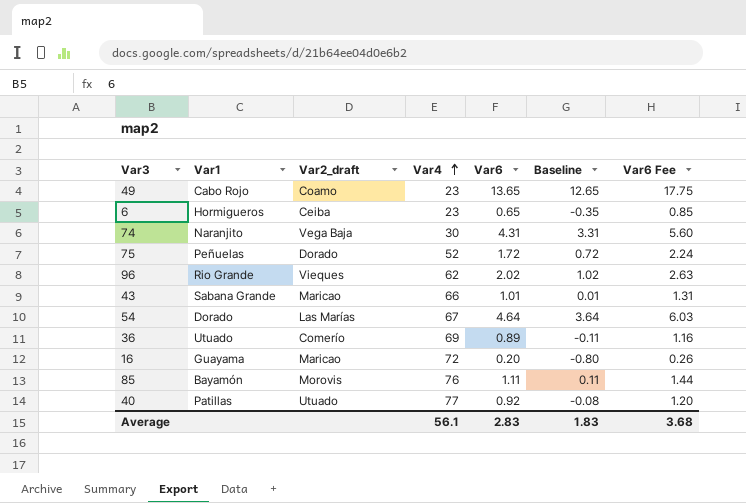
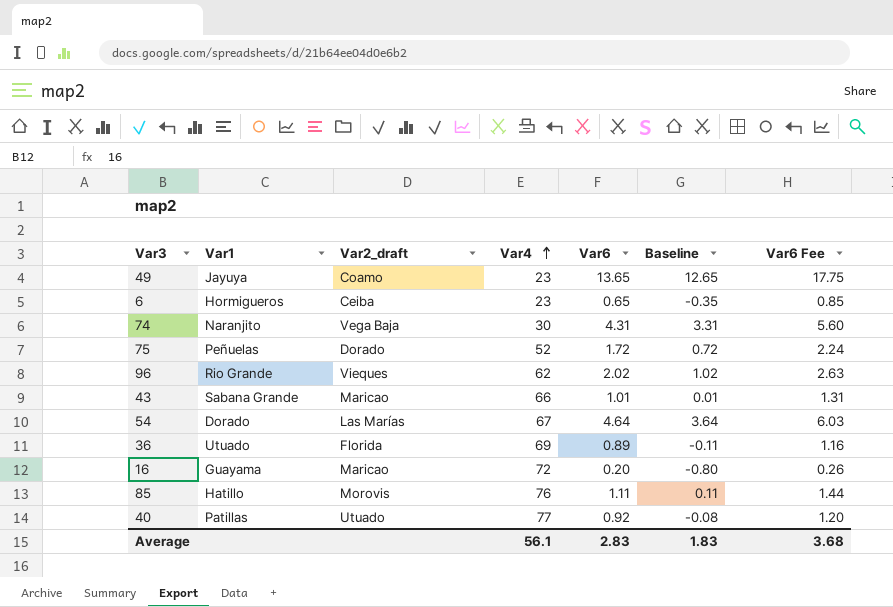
49 | Var1: Cabo Rojo -> Jayuya
36 | Var2_draft: Comerío -> Florida
85 | Var1: Bayamón -> Hatillo

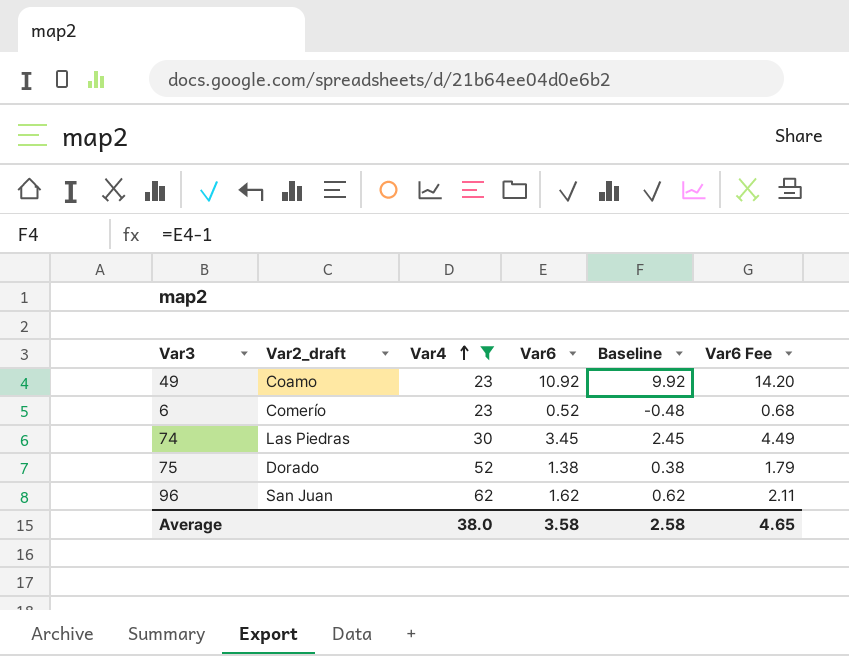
filter: none -> Var4 <= 62
column Var1 | position: 2 -> none
49 | Var6: 13.65 -> 10.92
49 | Baseline: 12.65 -> 9.92
49 | Var6 Fee: 17.75 -> 14.20
6 | Var2_draft: Ceiba -> Comerío
6 | Var6: 0.65 -> 0.52
6 | Baseline: -0.35 -> -0.48
6 | Var6 Fee: 0.85 -> 0.68
74 | Var2_draft: Vega Baja -> Las Piedras
74 | Var6: 4.31 -> 3.45
74 | Baseline: 3.31 -> 2.45
74 | Var6 Fee: 5.60 -> 4.49
75 | Var6: 1.72 -> 1.38
75 | Baseline: 0.72 -> 0.38
75 | Var6 Fee: 2.24 -> 1.79
96 | Var2_draft: Vieques -> San Juan
96 | Var6: 2.02 -> 1.62
96 | Baseline: 1.02 -> 0.62
96 | Var6 Fee: 2.63 -> 2.11
Average | Var4: 56.1 -> 38.0
Average | Var6: 2.83 -> 3.58
Average | Baseline: 1.83 -> 2.58
Average | Var6 Fee: 3.68 -> 4.65

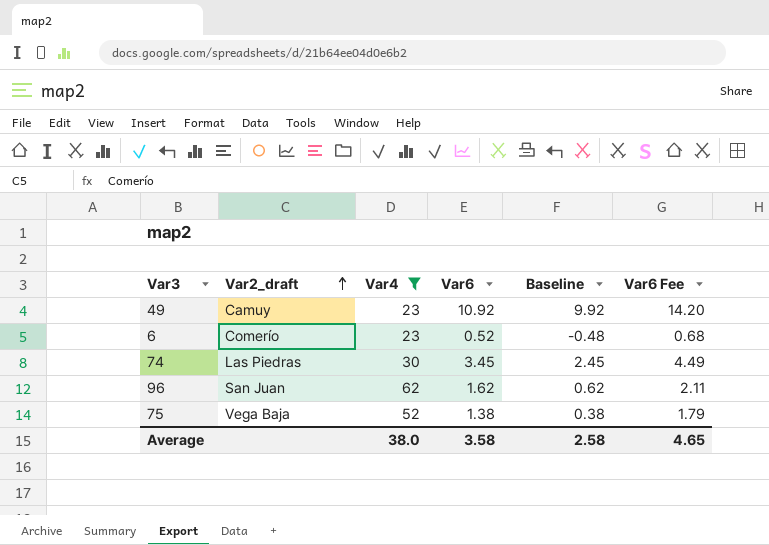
row order: Var4 ascending -> Var2_draft ascending
49 | Var2_draft: Coamo -> Camuy
75 | Var2_draft: Dorado -> Vega Baja

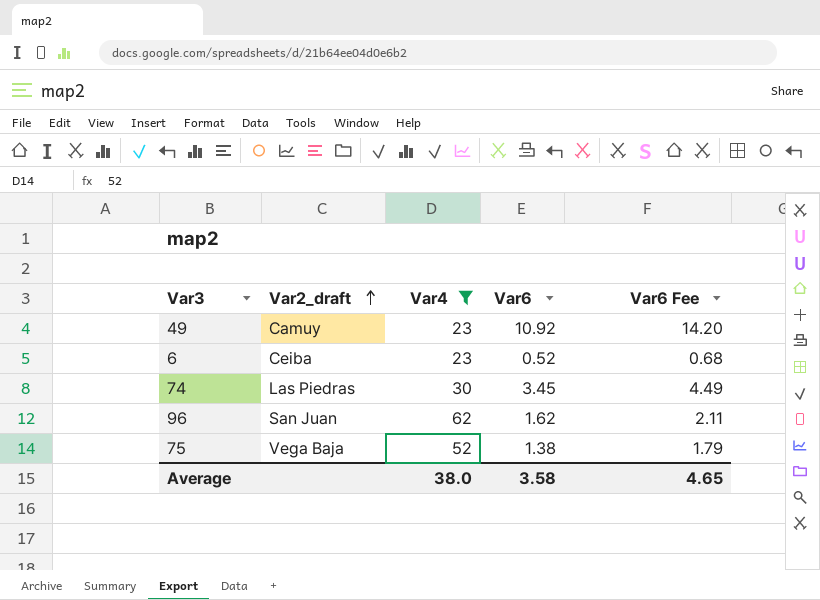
column Baseline | formula: [Var6] - 1 -> none
6 | Var2_draft: Comerío -> Ceiba

